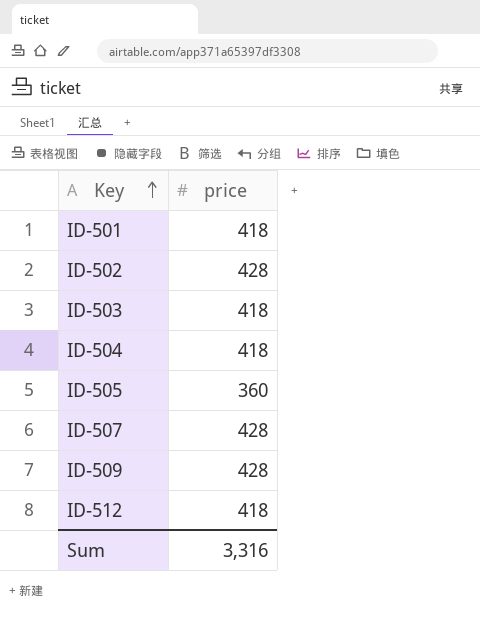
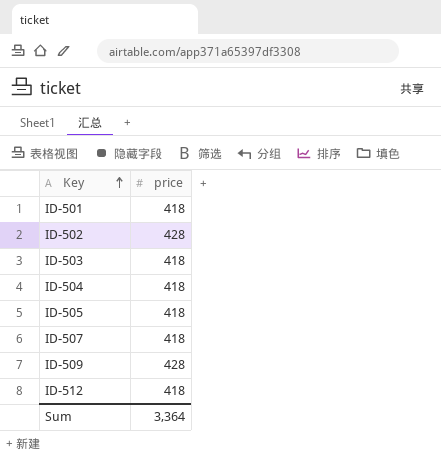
ID-505 | price: 360 -> 418
ID-507 | price: 428 -> 418
Sum | price: 3,316 -> 3,364

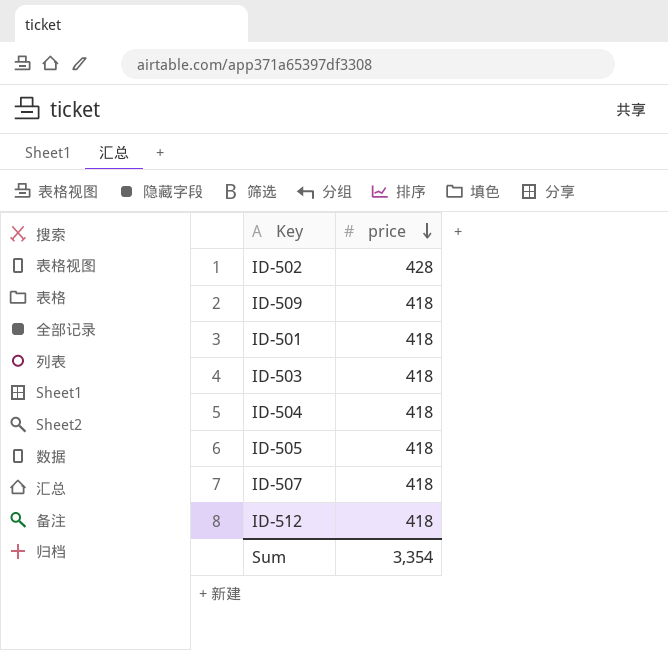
row order: Key ascending -> price descending
ID-509 | price: 428 -> 418
Sum | price: 3,364 -> 3,354

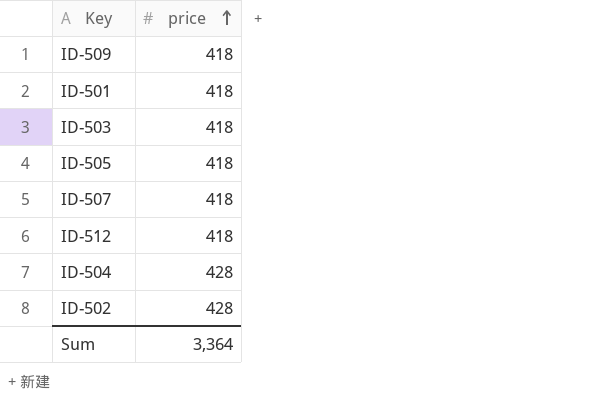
row order: price descending -> price ascending
ID-504 | price: 418 -> 428
Sum | price: 3,354 -> 3,364

